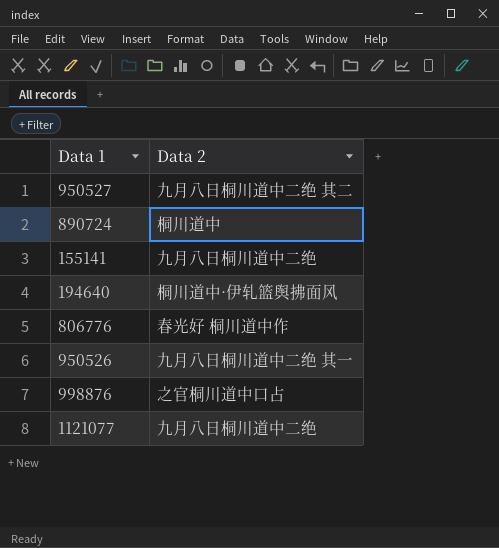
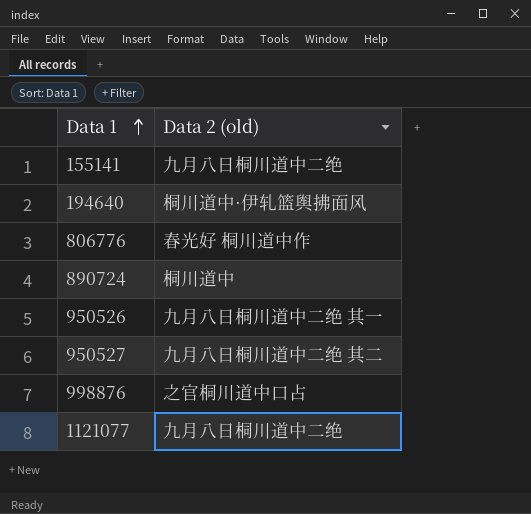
row order: none -> Data 1 ascending
column name: Data 2 -> Data 2 (old)

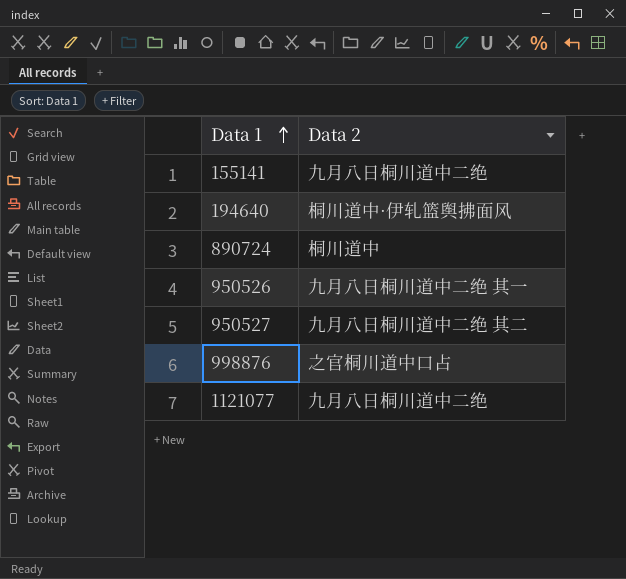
column name: Data 2 (old) -> Data 2
row 806776: 春光好 桐川道中作 -> none

